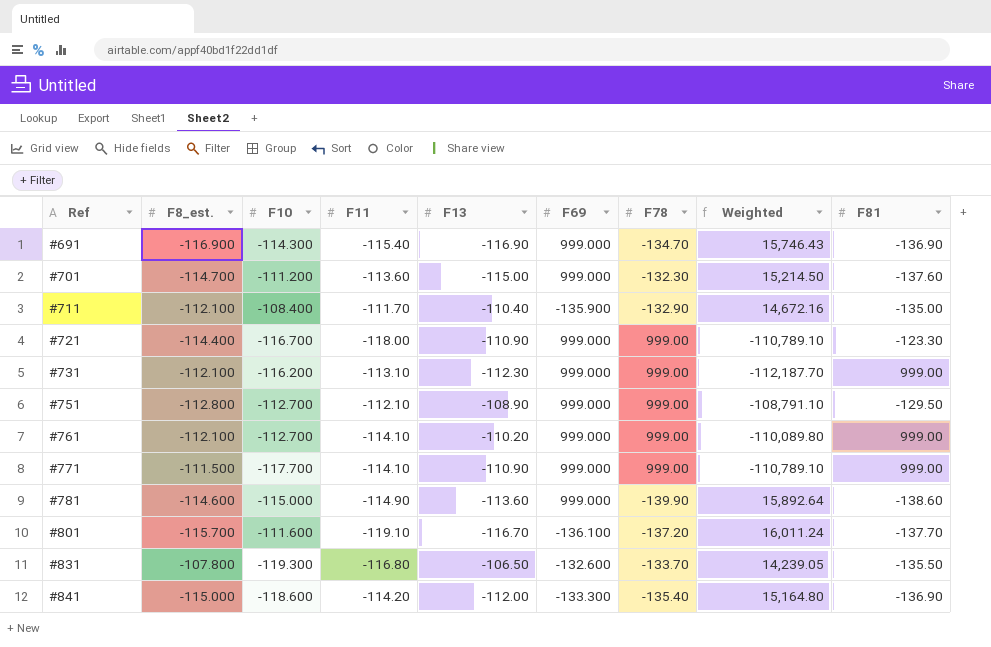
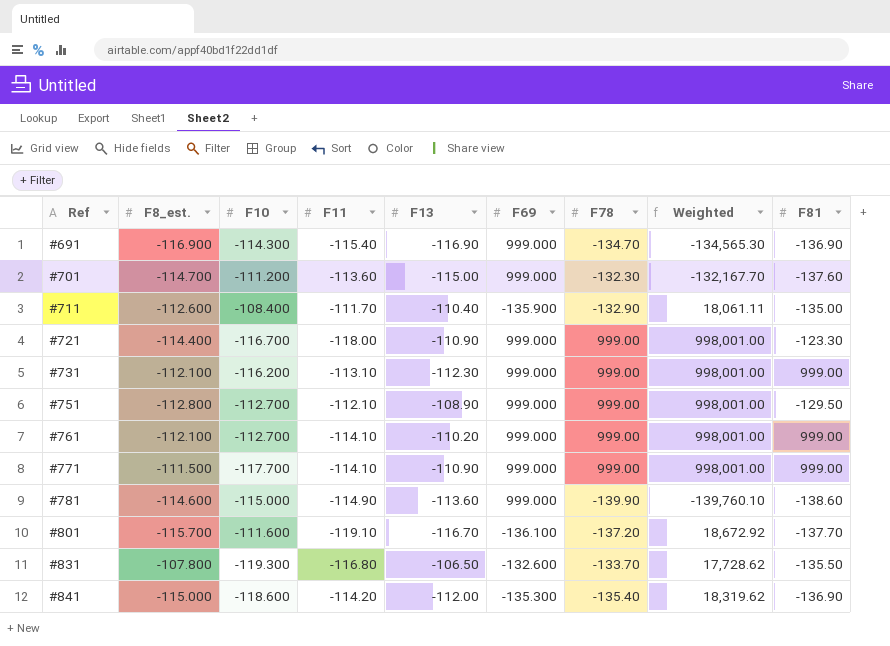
column Weighted | formula: [F13] * [F78] -> [F69] * [F78]
#711 | F8_est.: -112.100 -> -112.600
#841 | F69: -133.300 -> -135.300

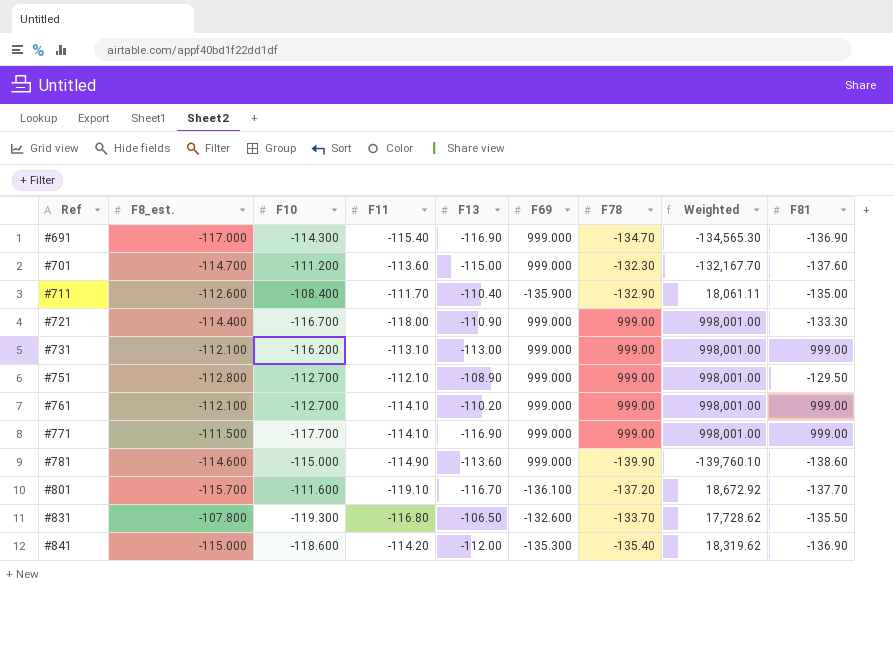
#691 | F8_est.: -116.900 -> -117.000
#721 | F81: -123.30 -> -133.30
#731 | F13: -112.30 -> -113.00
#771 | F13: -110.90 -> -116.90

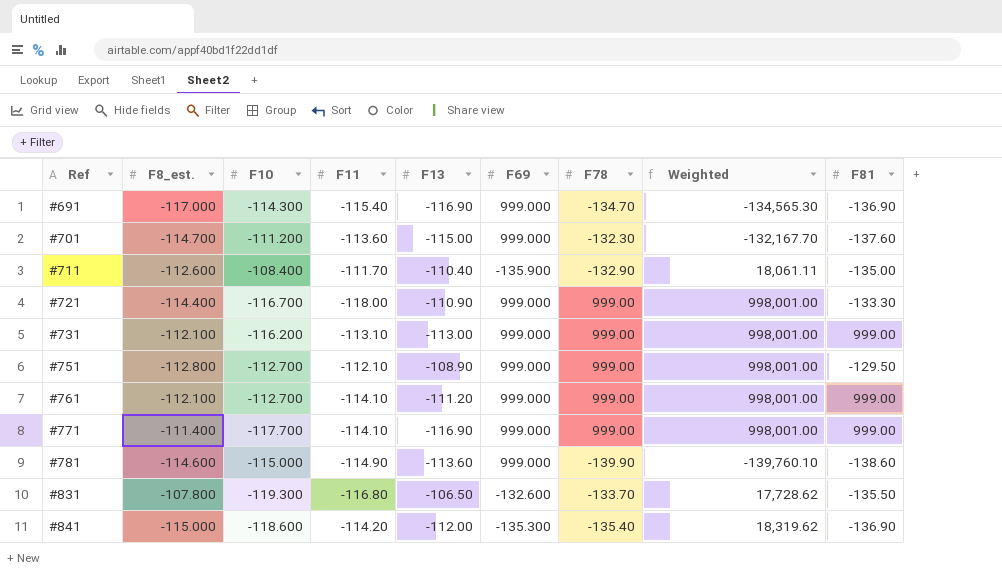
row #801: -115.700 | -111.600 | -119.10 | -116.70 | -136.100 | -137.20 | 18,672.92 | -137.70 -> none
#761 | F13: -110.20 -> -111.20
#771 | F8_est.: -111.500 -> -111.400

